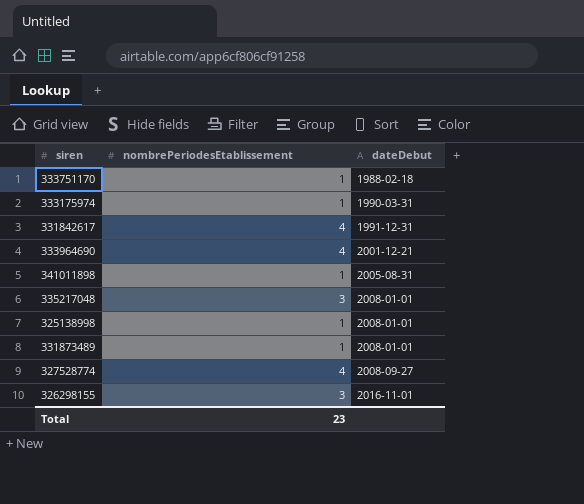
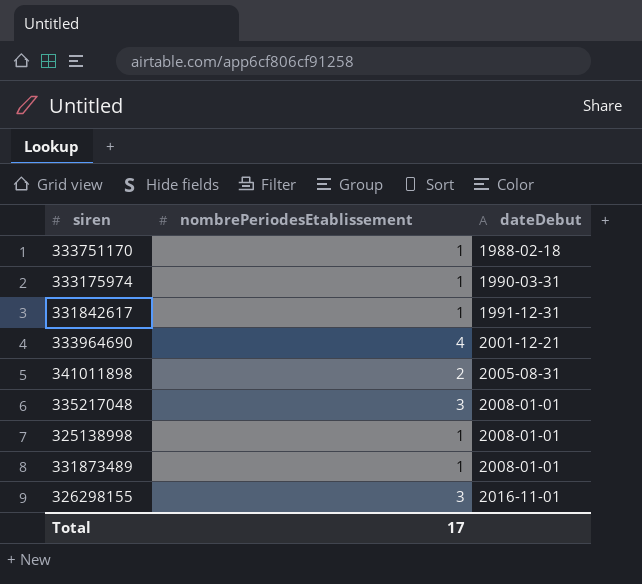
row 327528774: 4 | 2008-09-27 -> none
331842617 | nombrePeriodesEtablissement: 4 -> 1
341011898 | nombrePeriodesEtablissement: 1 -> 2
Total | nombrePeriodesEtablissement: 23 -> 17

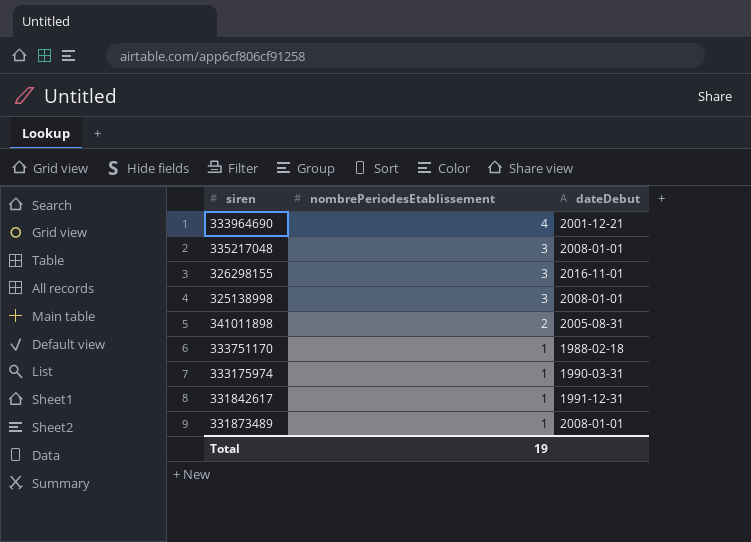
row order: dateDebut ascending -> nombrePeriodesEtablissement descending
325138998 | nombrePeriodesEtablissement: 1 -> 3
Total | nombrePeriodesEtablissement: 17 -> 19

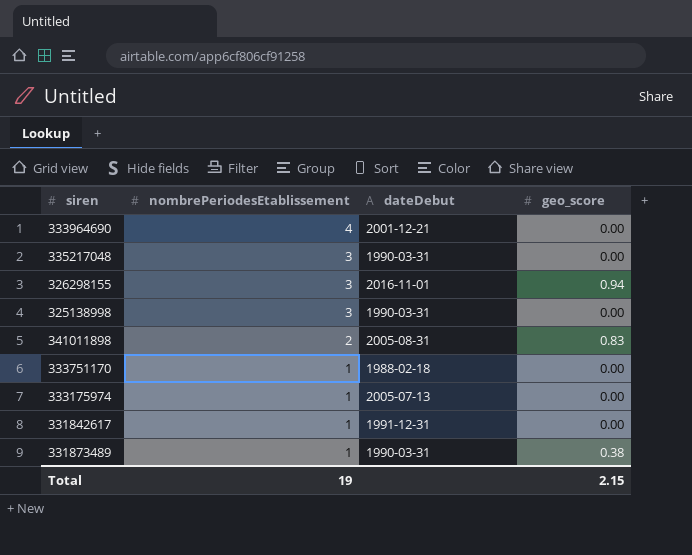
column geo_score | position: none -> 4
335217048 | dateDebut: 2008-01-01 -> 1990-03-31
325138998 | dateDebut: 2008-01-01 -> 1990-03-31
333175974 | dateDebut: 1990-03-31 -> 2005-07-13
331873489 | dateDebut: 2008-01-01 -> 1990-03-31

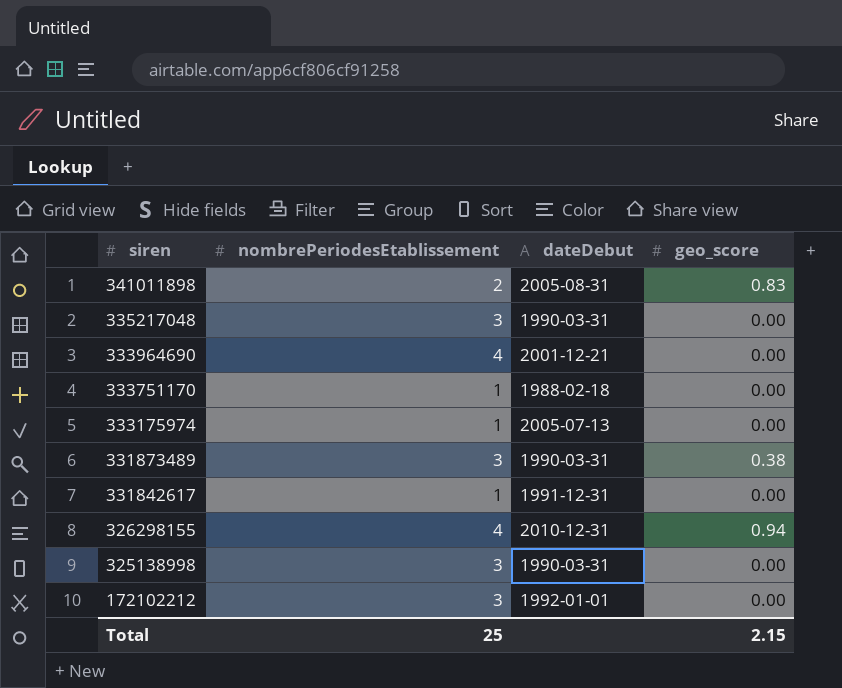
row order: nombrePeriodesEtablissement descending -> siren descending
331873489 | nombrePeriodesEtablissement: 1 -> 3
326298155 | nombrePeriodesEtablissement: 3 -> 4
326298155 | dateDebut: 2016-11-01 -> 2010-12-31
row 172102212: none -> 3 | 1992-01-01 | 0.00
Total | nombrePeriodesEtablissement: 19 -> 25

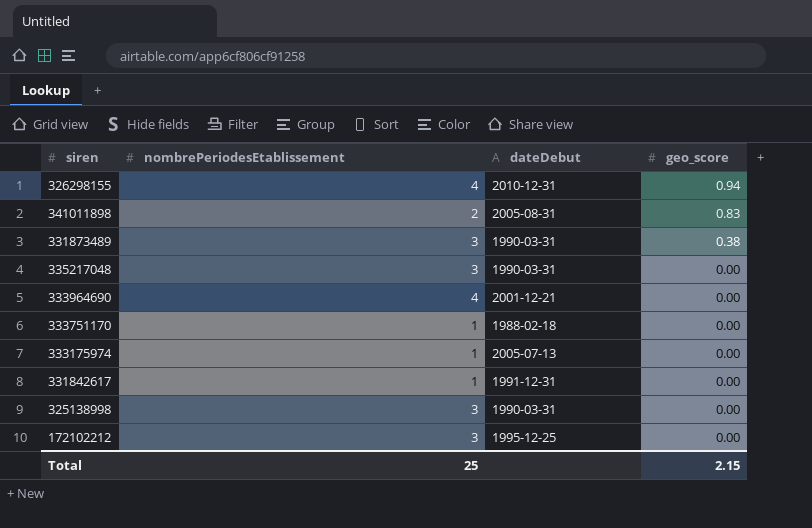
row order: siren descending -> geo_score descending
172102212 | dateDebut: 1992-01-01 -> 1995-12-25

